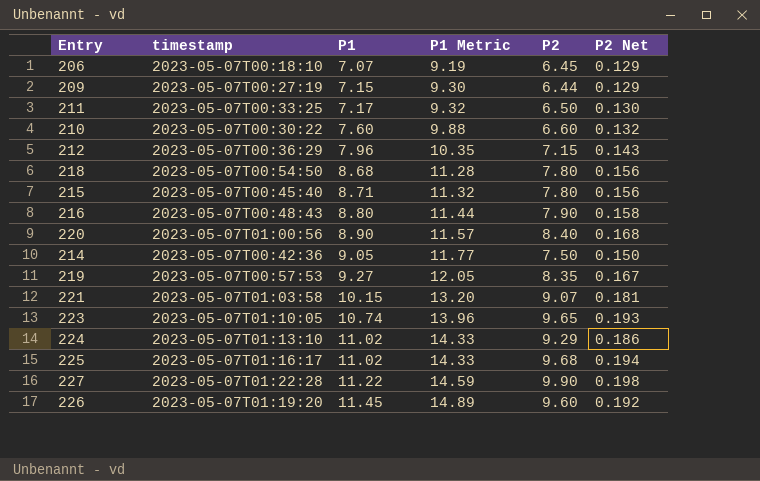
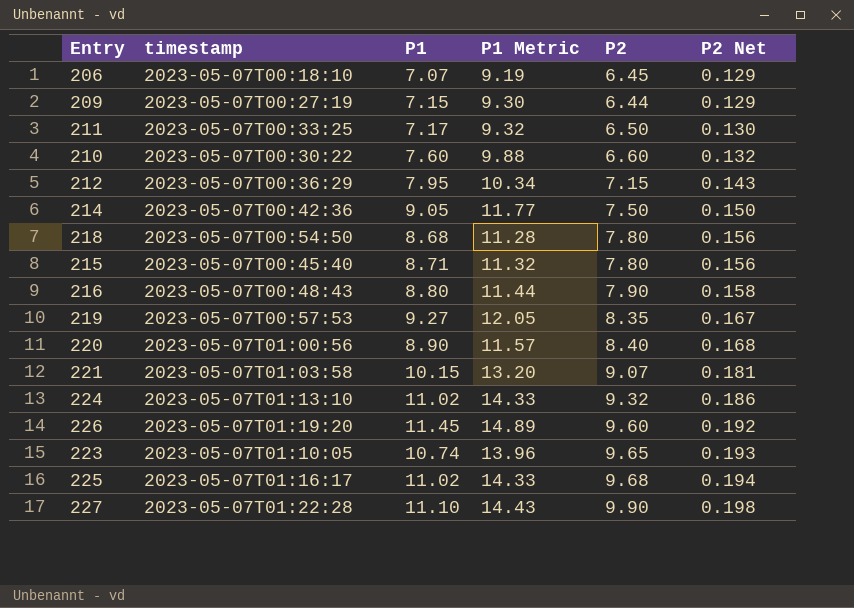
row order: P1 ascending -> P2 Net ascending
212 | P1: 7.96 -> 7.95
212 | P1 Metric: 10.35 -> 10.34
224 | P2: 9.29 -> 9.32
227 | P1: 11.22 -> 11.10
227 | P1 Metric: 14.59 -> 14.43

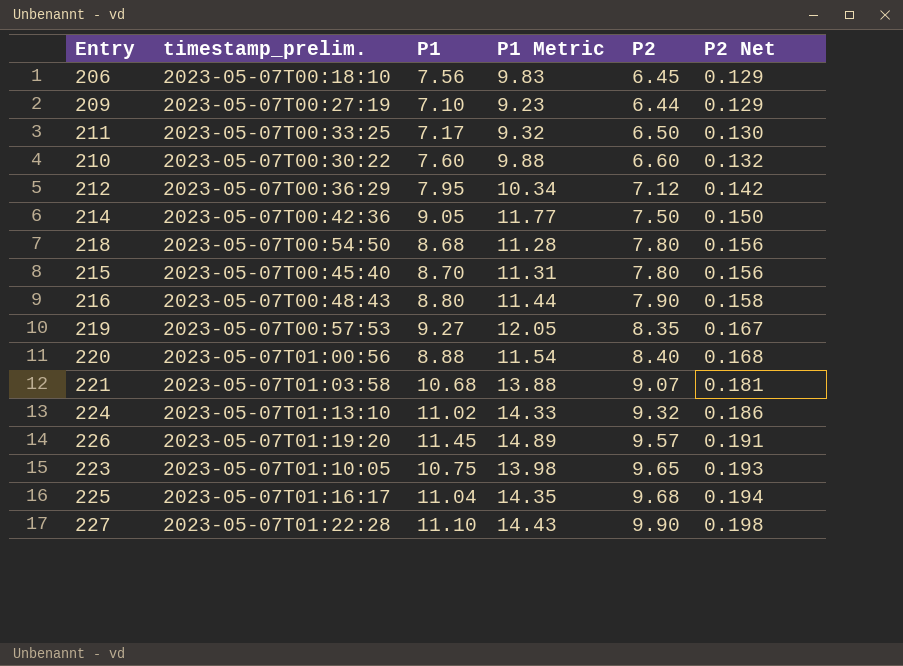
column name: timestamp -> timestamp_prelim.
206 | P1: 7.07 -> 7.56
206 | P1 Metric: 9.19 -> 9.83
209 | P1: 7.15 -> 7.10
209 | P1 Metric: 9.30 -> 9.23
212 | P2: 7.15 -> 7.12
212 | P2 Net: 0.143 -> 0.142
215 | P1: 8.71 -> 8.70
215 | P1 Metric: 11.32 -> 11.31
220 | P1: 8.90 -> 8.88
220 | P1 Metric: 11.57 -> 11.54
221 | P1: 10.15 -> 10.68
221 | P1 Metric: 13.20 -> 13.88
226 | P2: 9.60 -> 9.57
226 | P2 Net: 0.192 -> 0.191
223 | P1: 10.74 -> 10.75
223 | P1 Metric: 13.96 -> 13.98
225 | P1: 11.02 -> 11.04
225 | P1 Metric: 14.33 -> 14.35

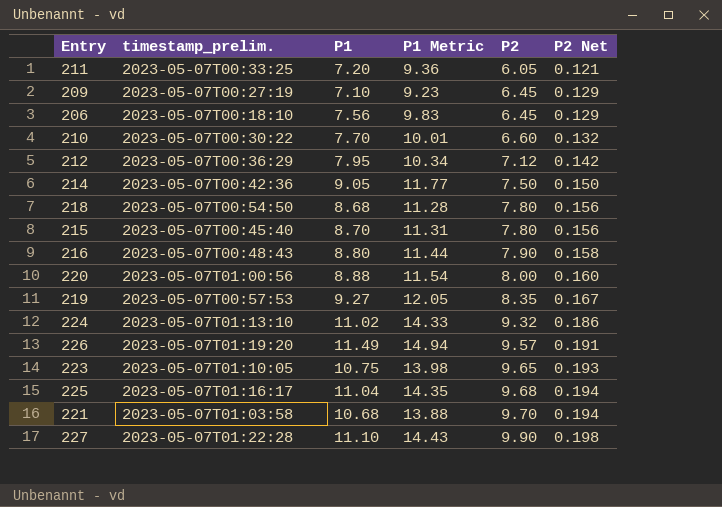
row order: P2 Net ascending -> P2 ascending
211 | P1: 7.17 -> 7.20
211 | P1 Metric: 9.32 -> 9.36
211 | P2: 6.50 -> 6.05
211 | P2 Net: 0.130 -> 0.121
209 | P2: 6.44 -> 6.45
210 | P1: 7.60 -> 7.70
210 | P1 Metric: 9.88 -> 10.01
220 | P2: 8.40 -> 8.00
220 | P2 Net: 0.168 -> 0.160
226 | P1: 11.45 -> 11.49
226 | P1 Metric: 14.89 -> 14.94
221 | P2: 9.07 -> 9.70
221 | P2 Net: 0.181 -> 0.194

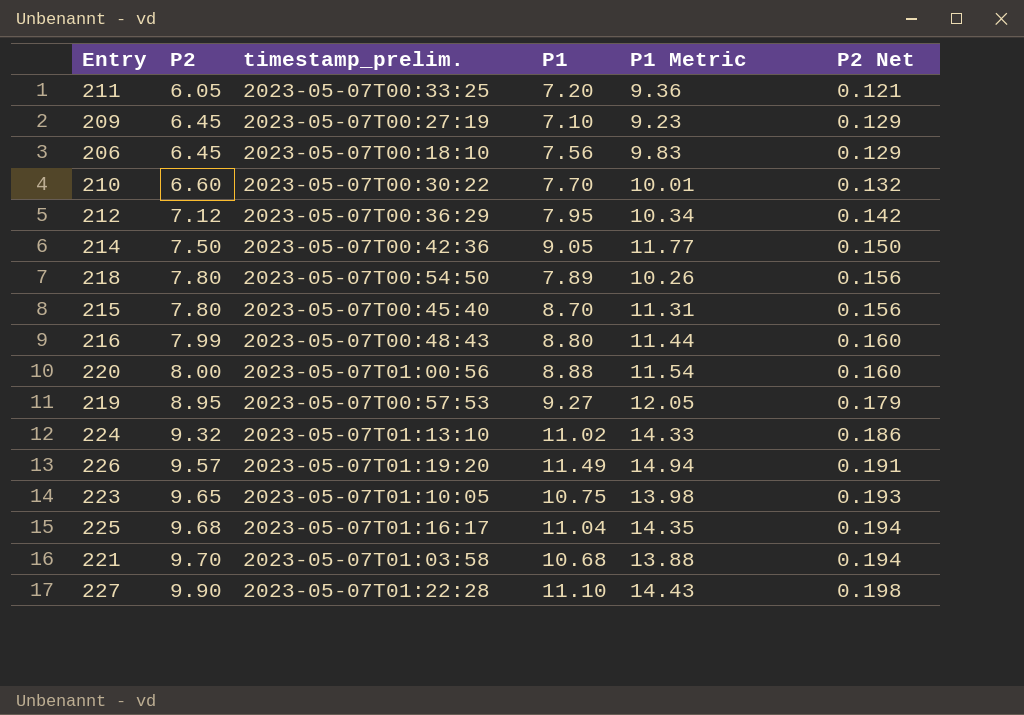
column P2 | position: 5 -> 2
218 | P1: 8.68 -> 7.89
218 | P1 Metric: 11.28 -> 10.26
216 | P2: 7.90 -> 7.99
216 | P2 Net: 0.158 -> 0.160
219 | P2: 8.35 -> 8.95
219 | P2 Net: 0.167 -> 0.179

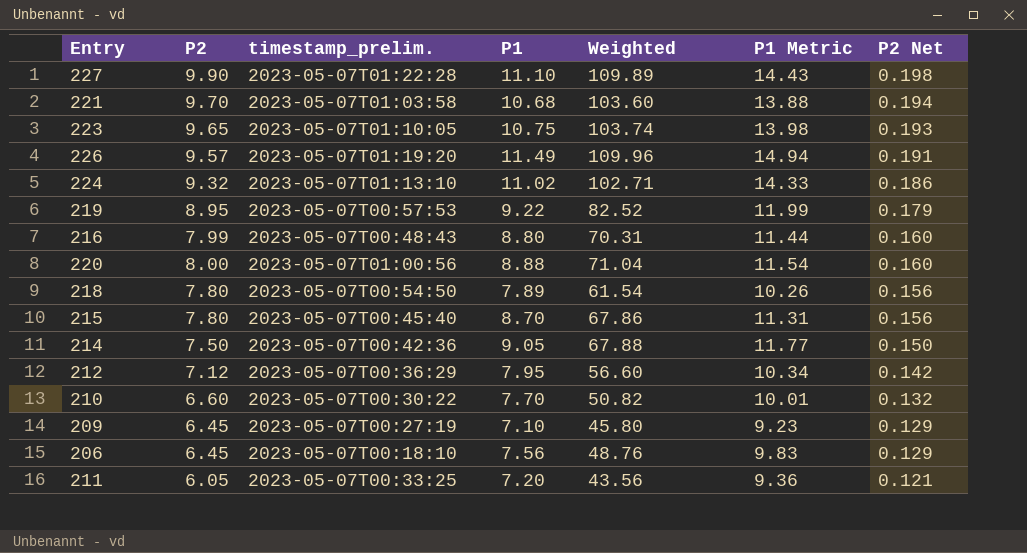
row order: P2 ascending -> P2 Net descending
column Weighted | formula: none -> [P2] * [P1]
row 225: 9.68 | 2023-05-07T01:16:17 | 11.04 | 14.35 | 0.194 -> none
219 | P1: 9.27 -> 9.22
219 | P1 Metric: 12.05 -> 11.99

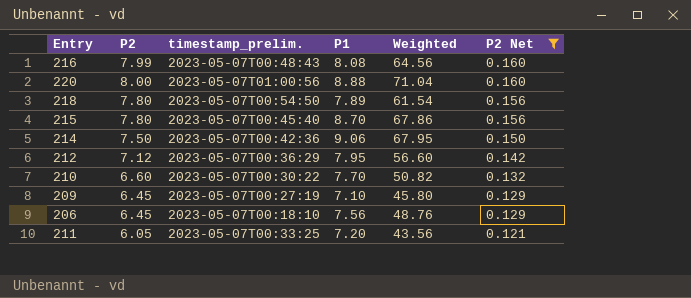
filter: none -> P2 Net <= 0.160
column P1 Metric | formula: [P1] * 1.3 -> none
216 | P1: 8.80 -> 8.08
216 | Weighted: 70.31 -> 64.56
214 | P1: 9.05 -> 9.06
214 | Weighted: 67.88 -> 67.95

